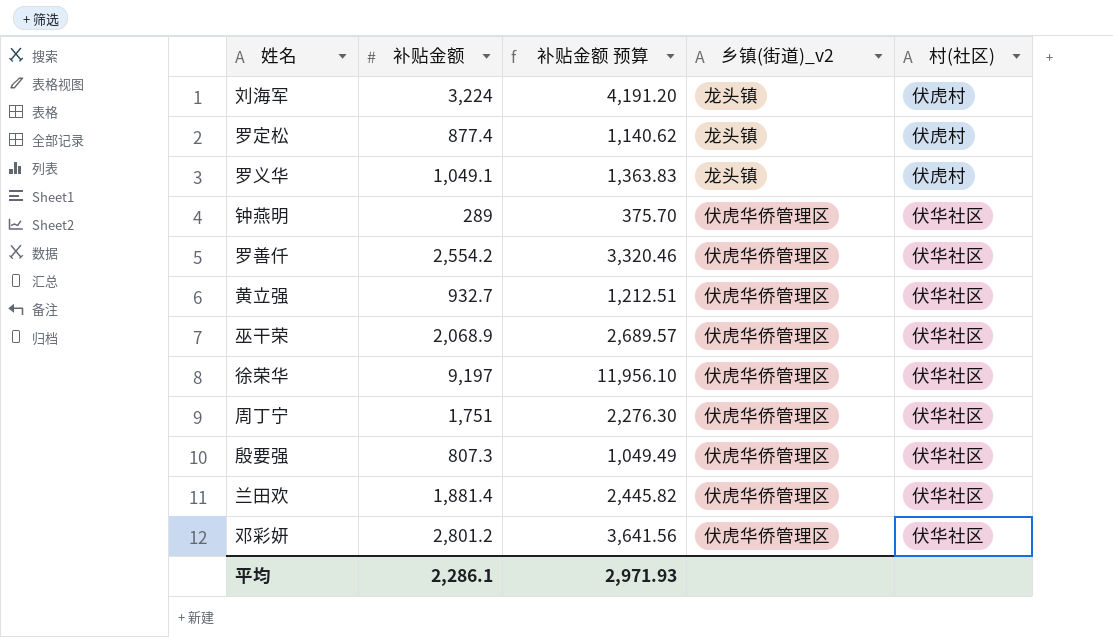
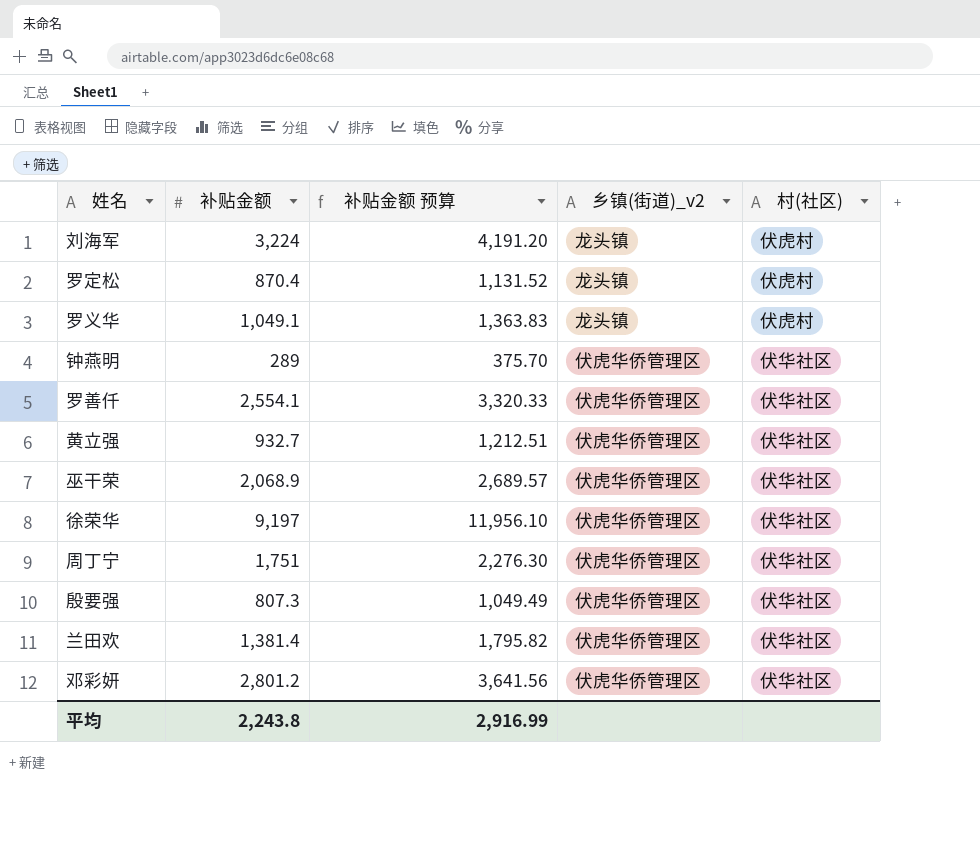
罗定松 | 补贴金额: 877.4 -> 870.4
罗定松 | 补贴金额 预算: 1,140.62 -> 1,131.52
罗善仟 | 补贴金额: 2,554.2 -> 2,554.1
罗善仟 | 补贴金额 预算: 3,320.46 -> 3,320.33
兰田欢 | 补贴金额: 1,881.4 -> 1,381.4
兰田欢 | 补贴金额 预算: 2,445.82 -> 1,795.82
平均 | 补贴金额: 2,286.1 -> 2,243.8
平均 | 补贴金额 预算: 2,971.93 -> 2,916.99

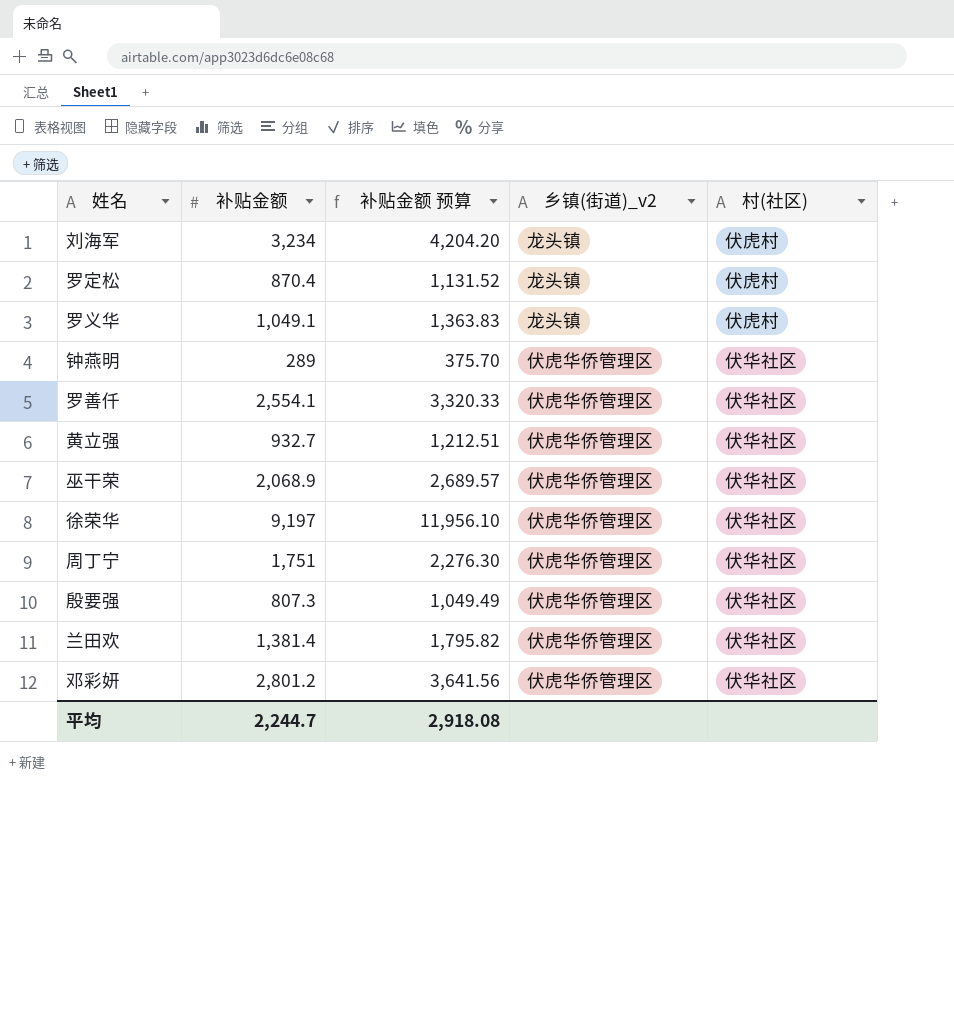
刘海军 | 补贴金额: 3,224 -> 3,234
刘海军 | 补贴金额 预算: 4,191.20 -> 4,204.20
平均 | 补贴金额: 2,243.8 -> 2,244.7
平均 | 补贴金额 预算: 2,916.99 -> 2,918.08

